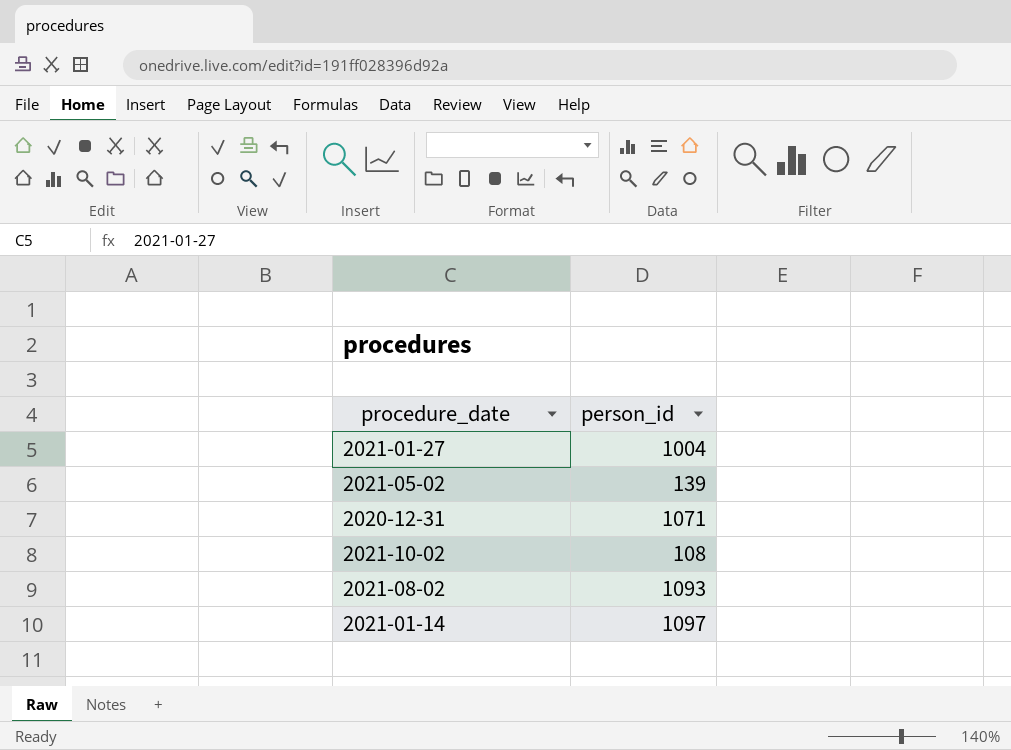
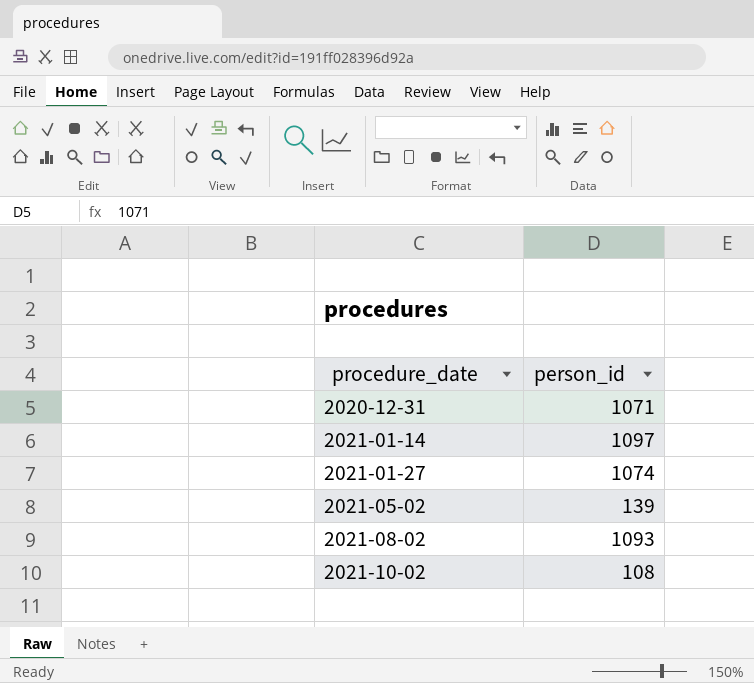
row order: none -> procedure_date ascending
2021-01-27 | person_id: 1004 -> 1074

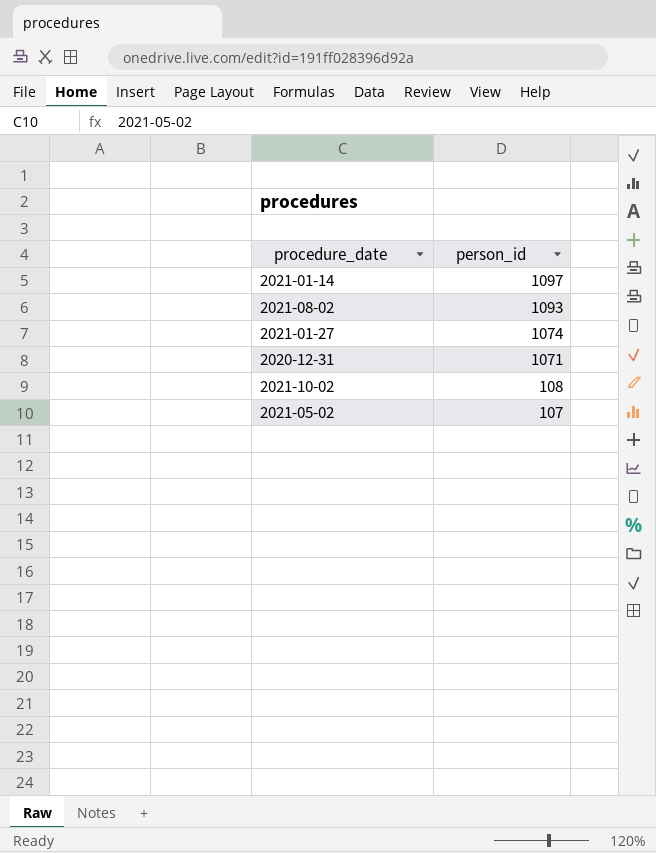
row order: procedure_date ascending -> person_id descending
2021-05-02 | person_id: 139 -> 107

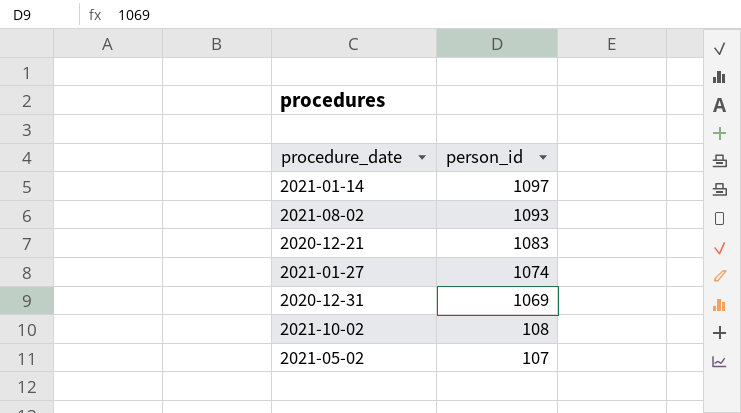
row 2020-12-21: none -> 1083
2020-12-31 | person_id: 1071 -> 1069

